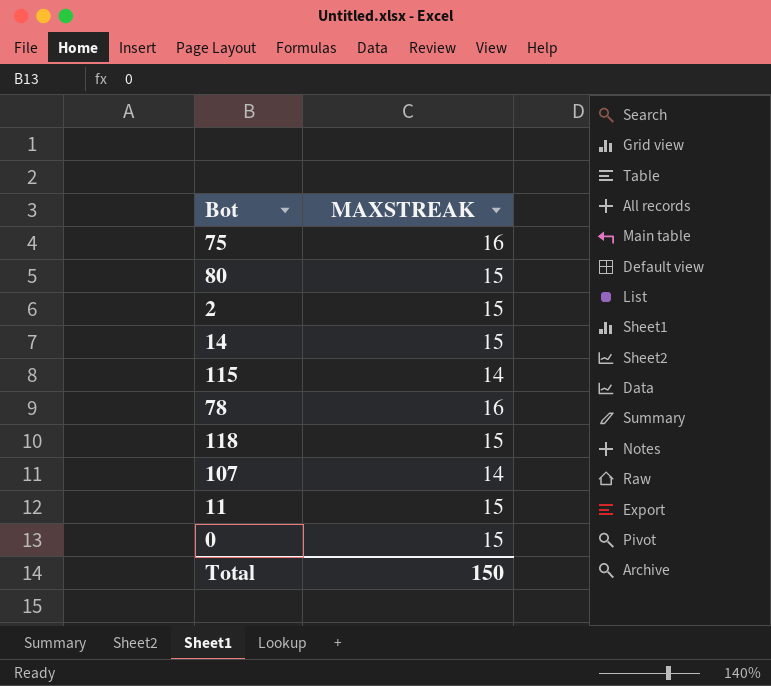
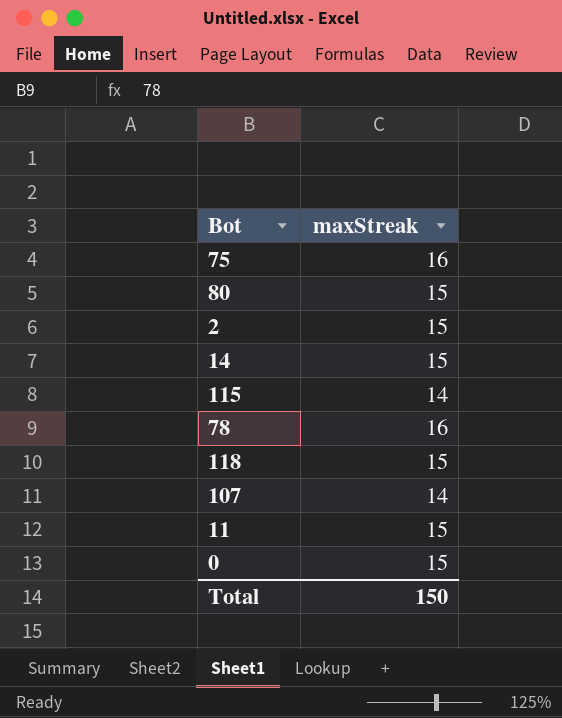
column name: MAXSTREAK -> maxStreak

